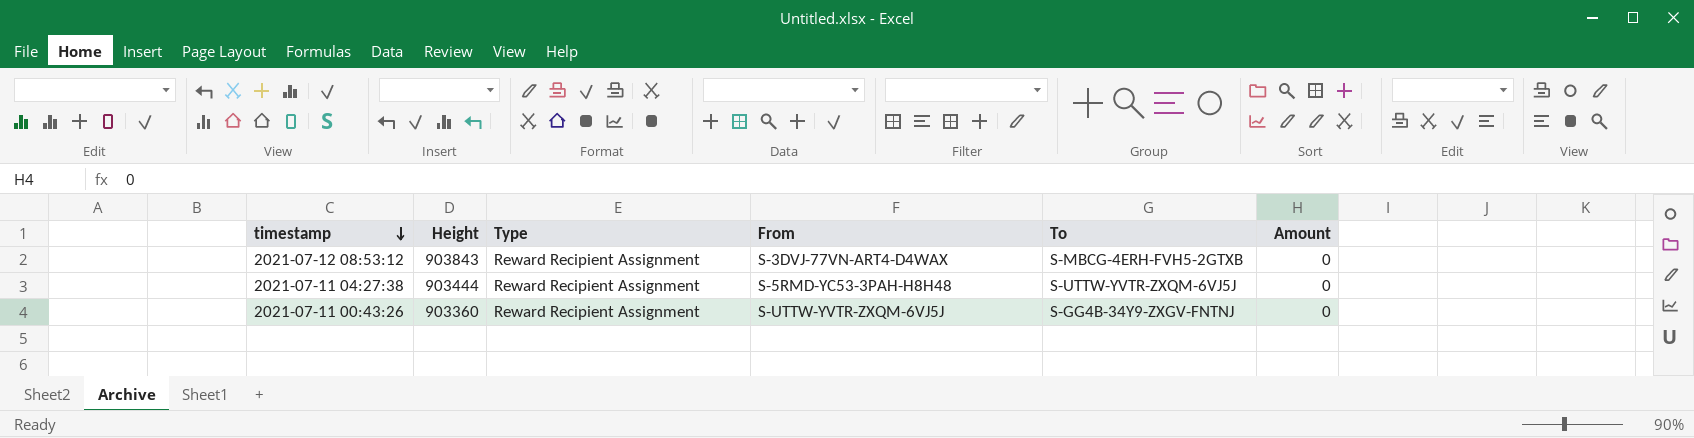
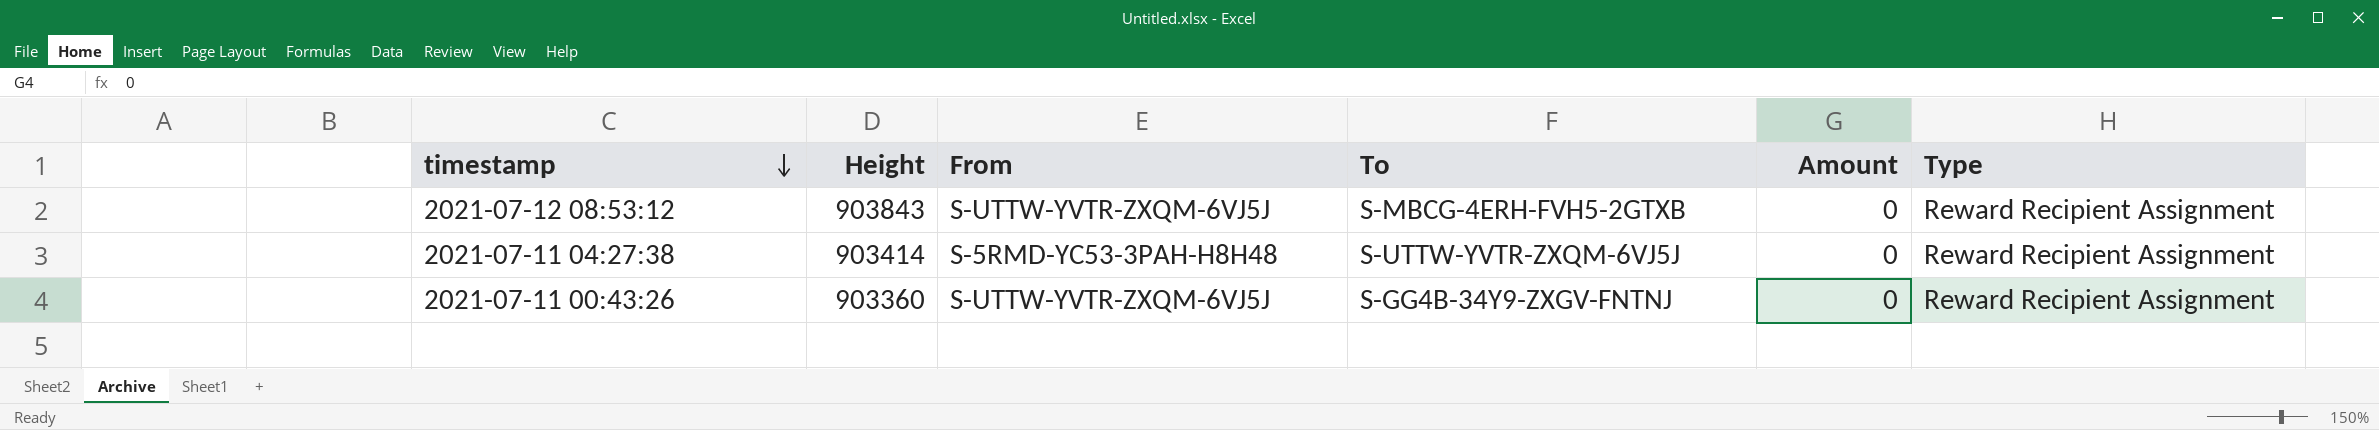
column Type | position: 3 -> 6
2021-07-12 08:53:12 | From: S-3DVJ-77VN-ART4-D4WAX -> S-UTTW-YVTR-ZXQM-6VJ5J
2021-07-11 04:27:38 | Height: 903444 -> 903414

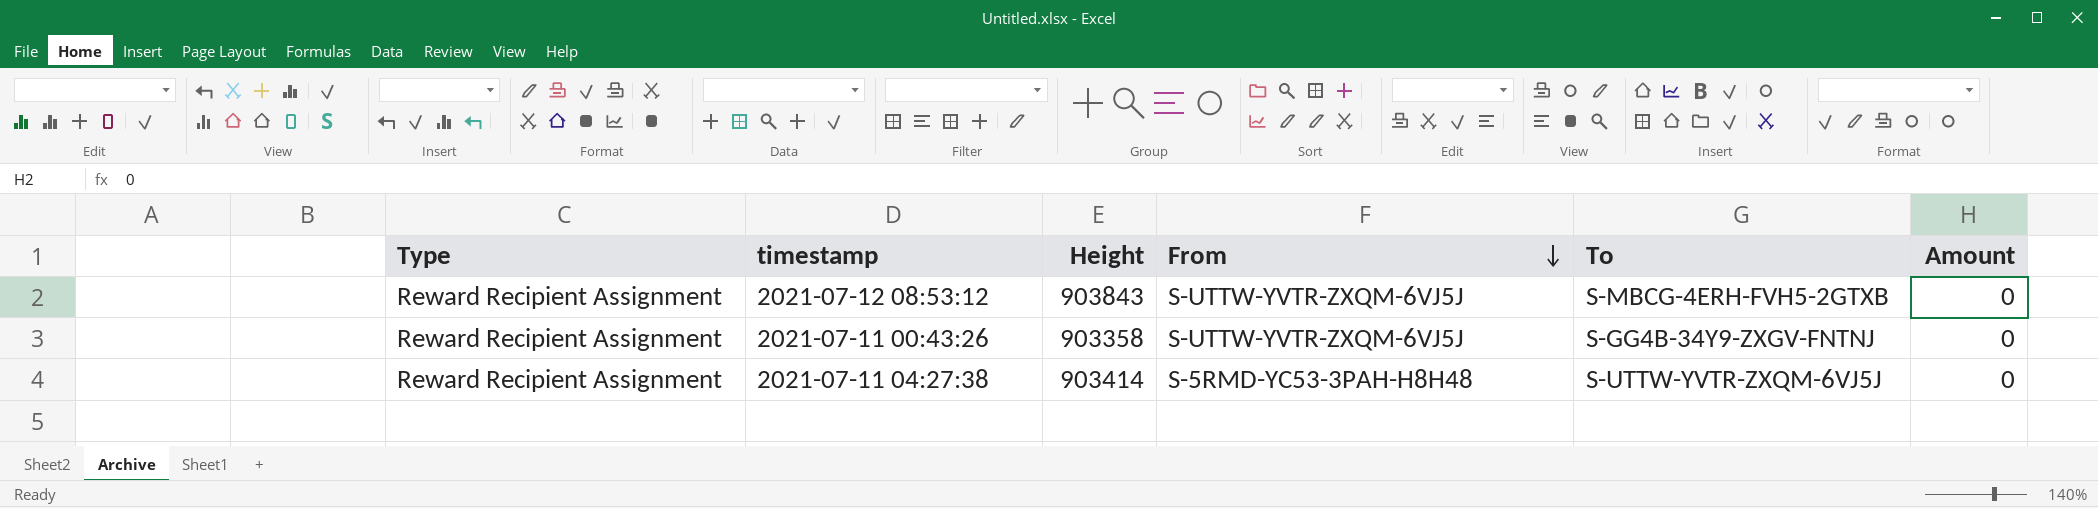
row order: timestamp descending -> From descending
column Type | position: 6 -> 1
2021-07-11 00:43:26 | Height: 903360 -> 903358

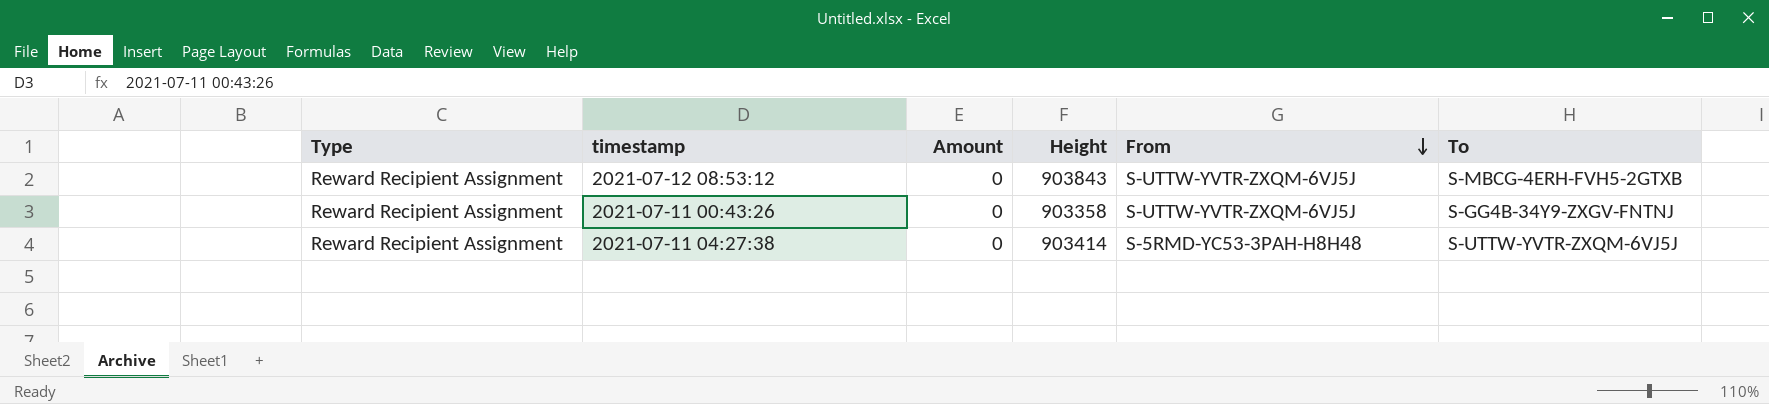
column Amount | position: 6 -> 3

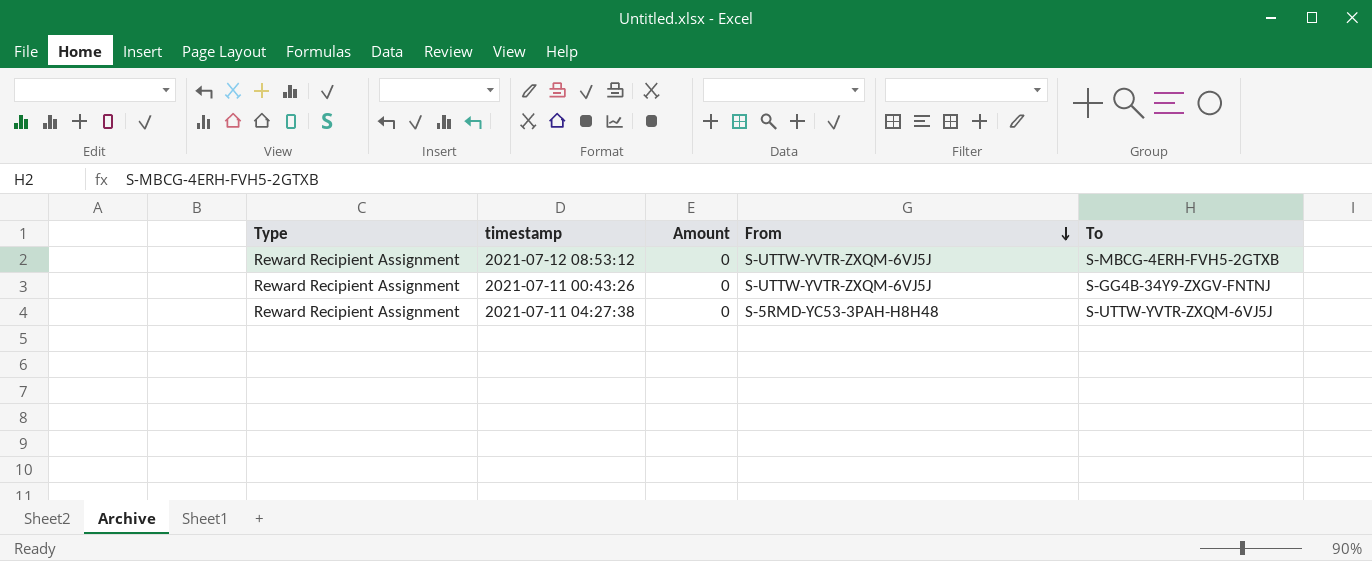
column Height | position: 4 -> none

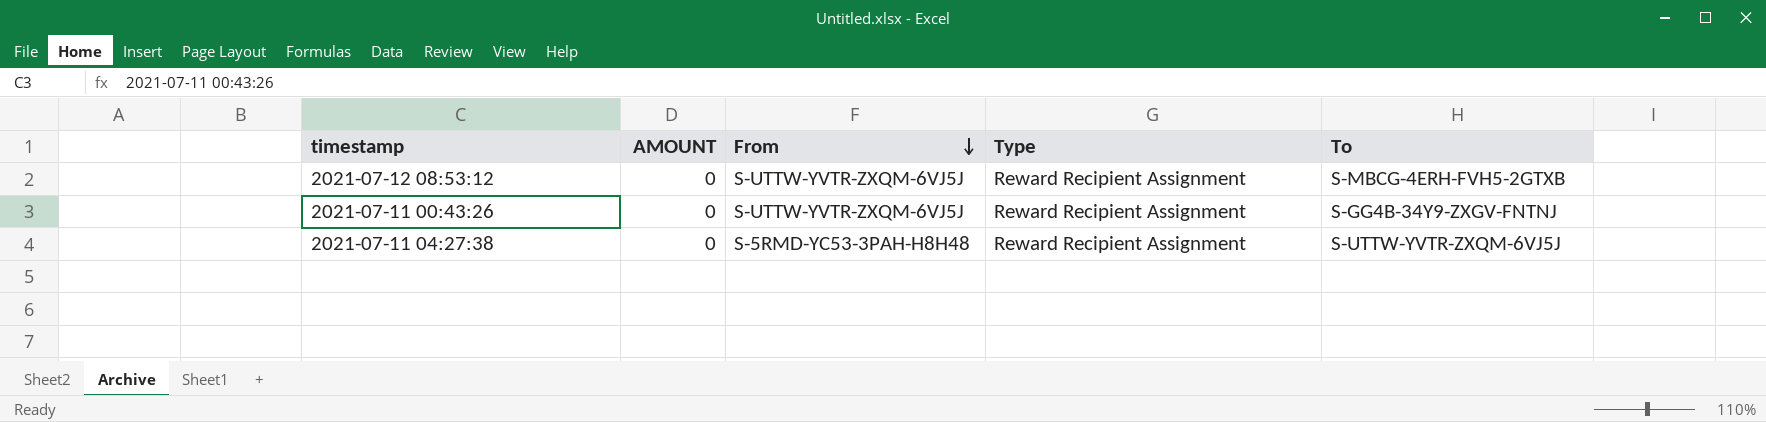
column name: Amount -> AMOUNT
column Type | position: 1 -> 4

